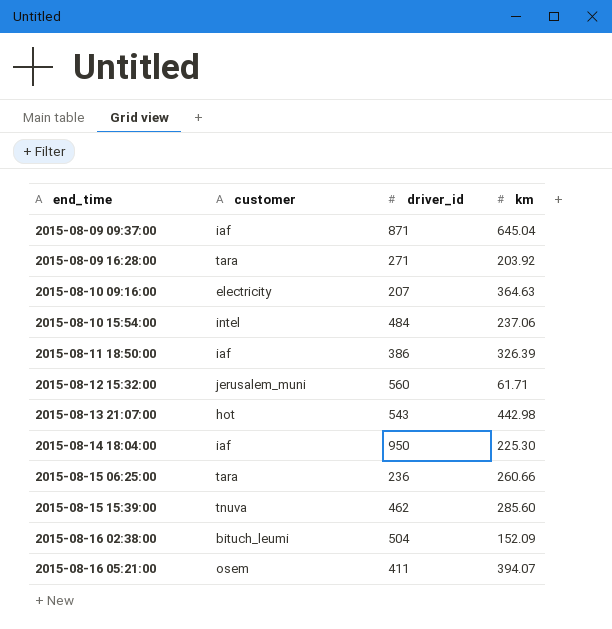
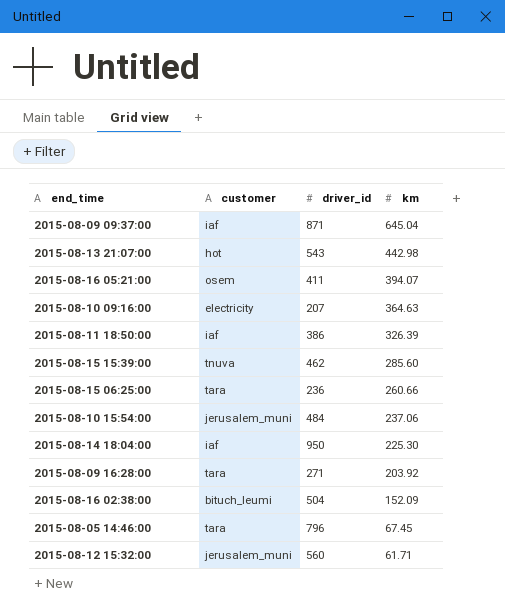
row order: end_time ascending -> km descending
2015-08-10 15:54:00 | customer: intel -> jerusalem_muni
row 2015-08-05 14:46:00: none -> tara | 796 | 67.45

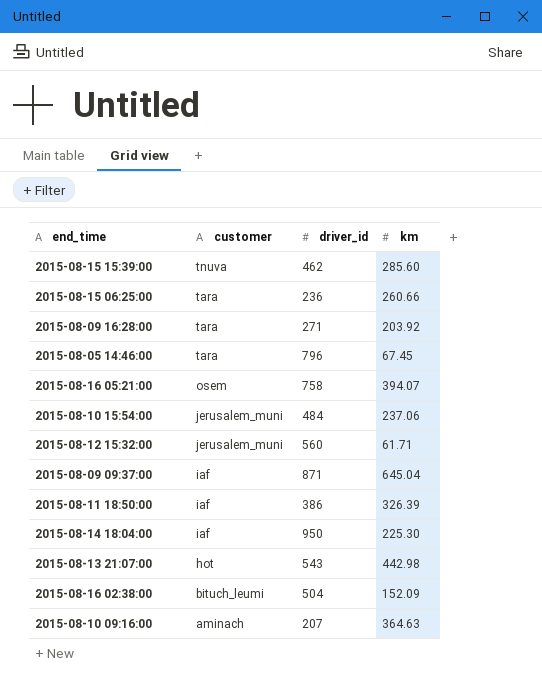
row order: km descending -> customer descending
2015-08-16 05:21:00 | driver_id: 411 -> 758
2015-08-10 09:16:00 | customer: electricity -> aminach

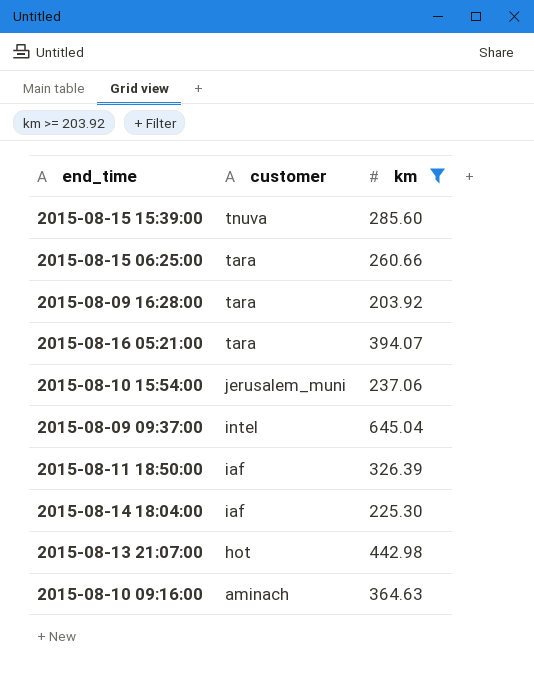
filter: none -> km >= 203.92
column driver_id | position: 3 -> none
2015-08-16 05:21:00 | customer: osem -> tara
2015-08-09 09:37:00 | customer: iaf -> intel

